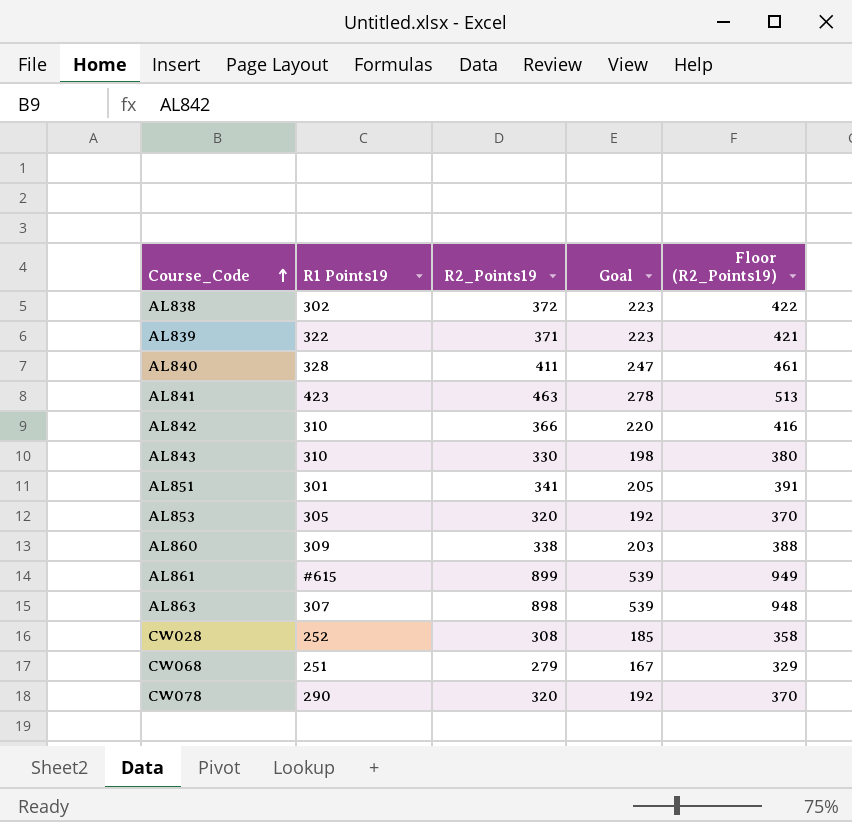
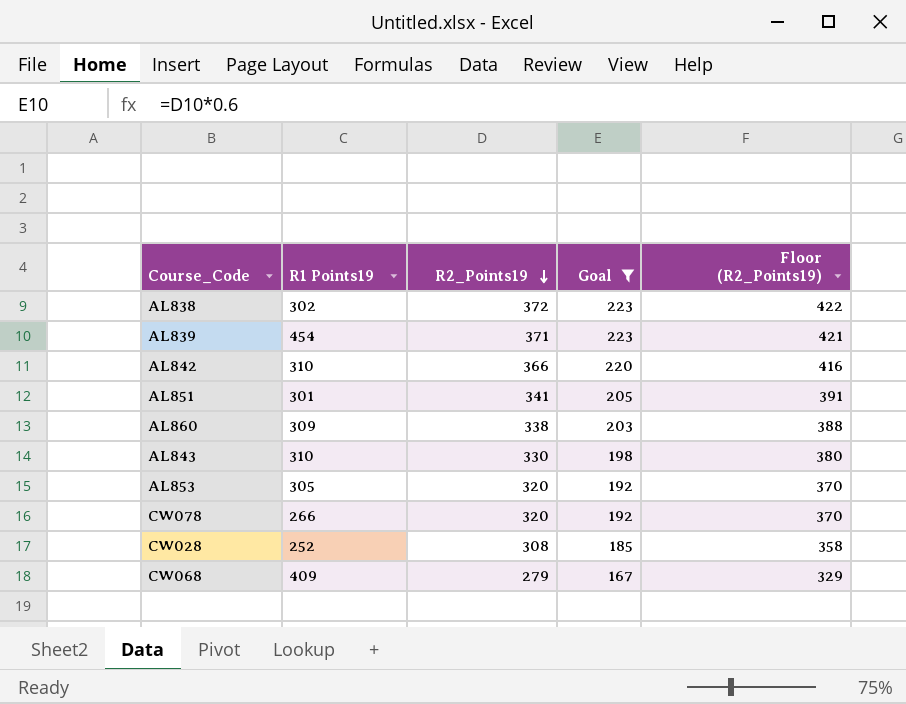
filter: none -> Goal <= 223
row order: Course_Code ascending -> R2_Points19 descending
AL839 | R1 Points19: 322 -> 454
CW078 | R1 Points19: 290 -> 266
CW068 | R1 Points19: 251 -> 409

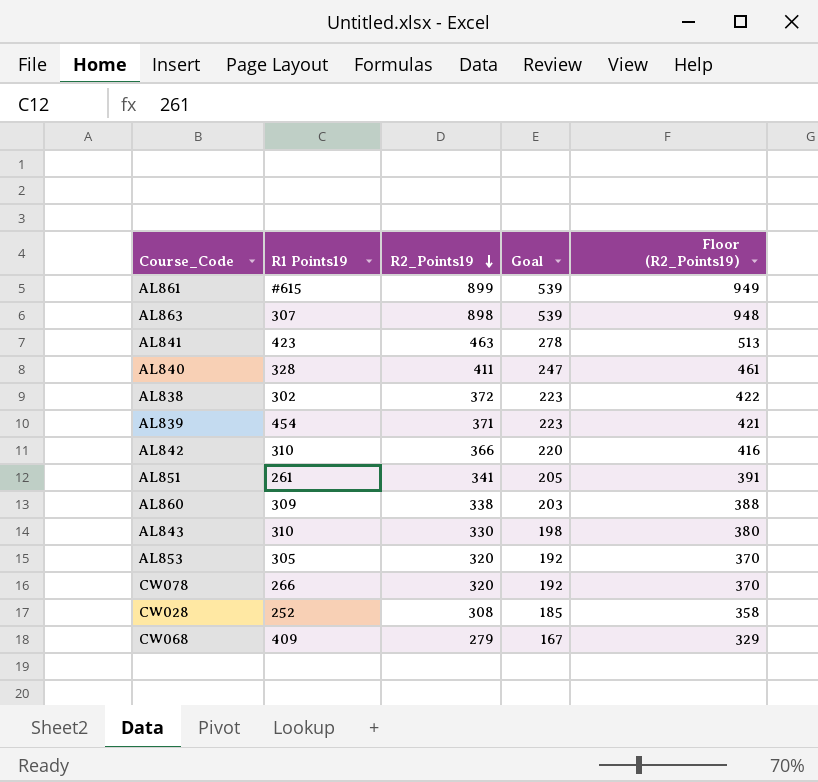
filter: Goal <= 223 -> none
AL851 | R1 Points19: 301 -> 261

